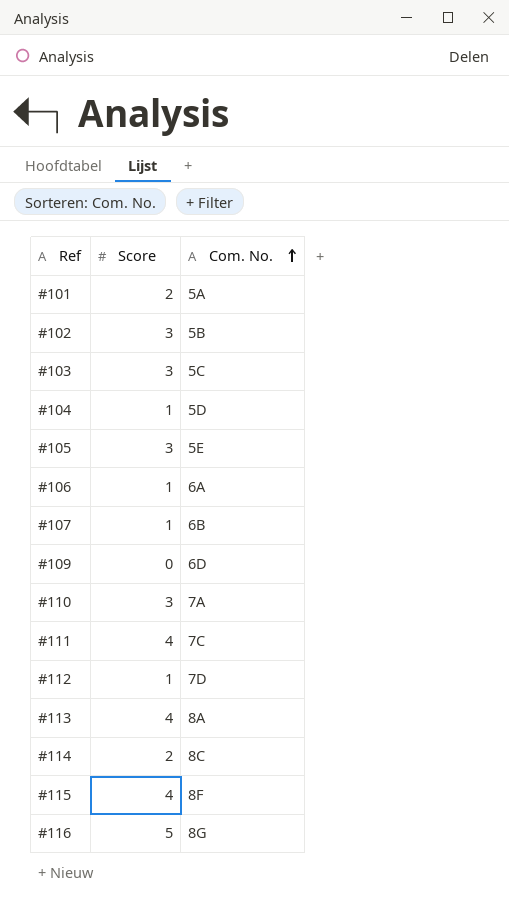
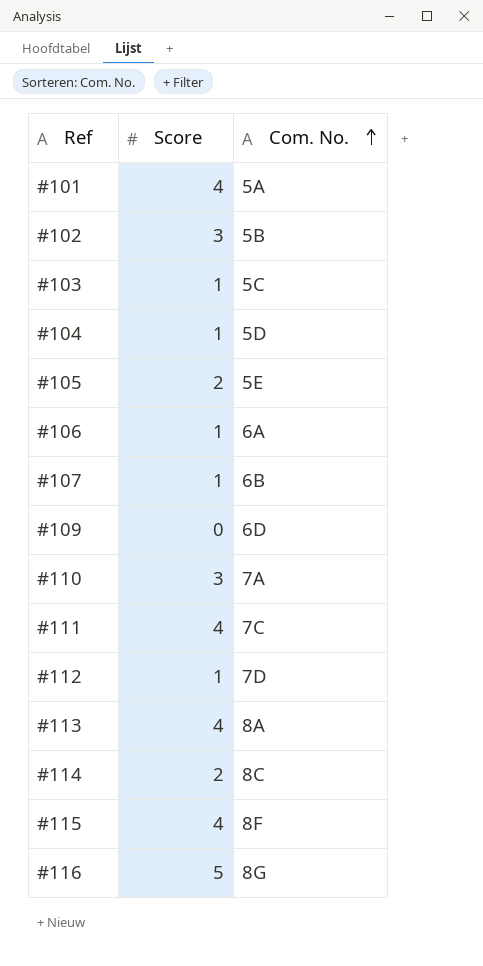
#101 | Score: 2 -> 4
#103 | Score: 3 -> 1
#105 | Score: 3 -> 2

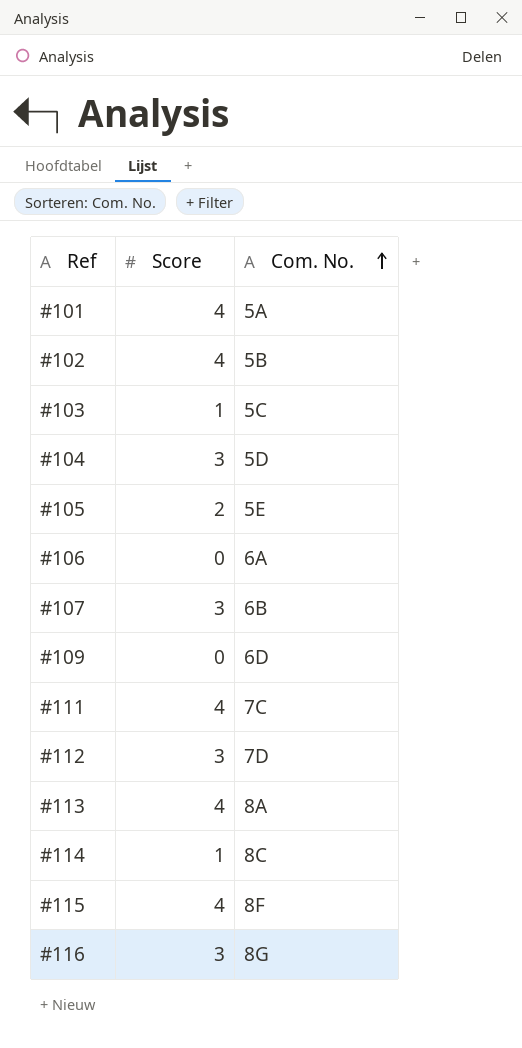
row #110: 3 | 7A -> none
#102 | Score: 3 -> 4
#104 | Score: 1 -> 3
#106 | Score: 1 -> 0
#107 | Score: 1 -> 3
#112 | Score: 1 -> 3
#114 | Score: 2 -> 1
#116 | Score: 5 -> 3

